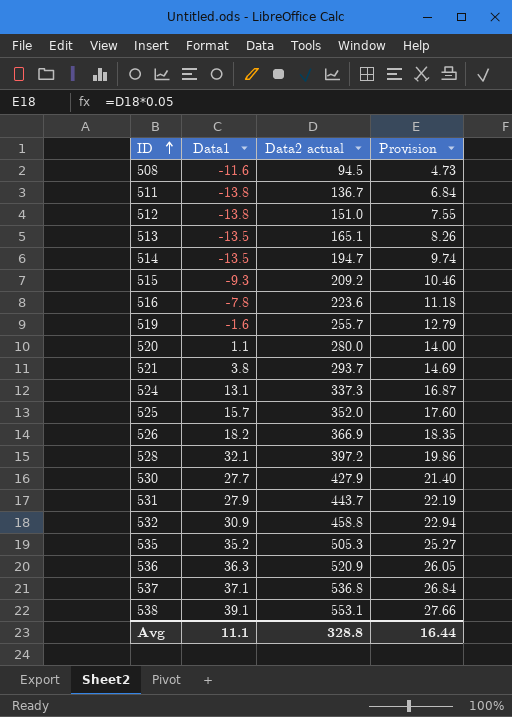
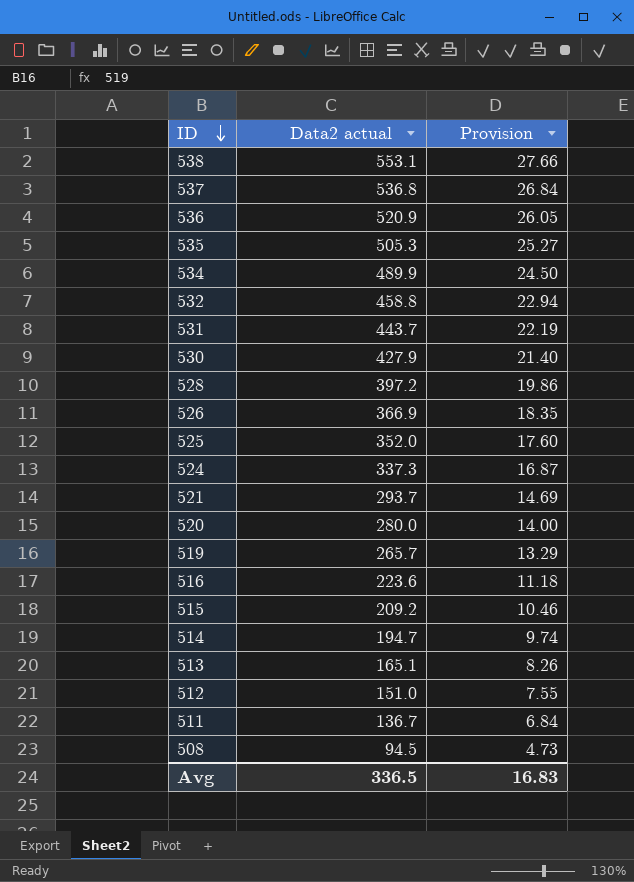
row order: ID ascending -> ID descending
column Data1 | position: 2 -> none
row 534: none -> 489.9 | 24.50
519 | Data2 actual: 255.7 -> 265.7
519 | Provision: 12.79 -> 13.29
Avg | Data2 actual: 328.8 -> 336.5
Avg | Provision: 16.44 -> 16.83

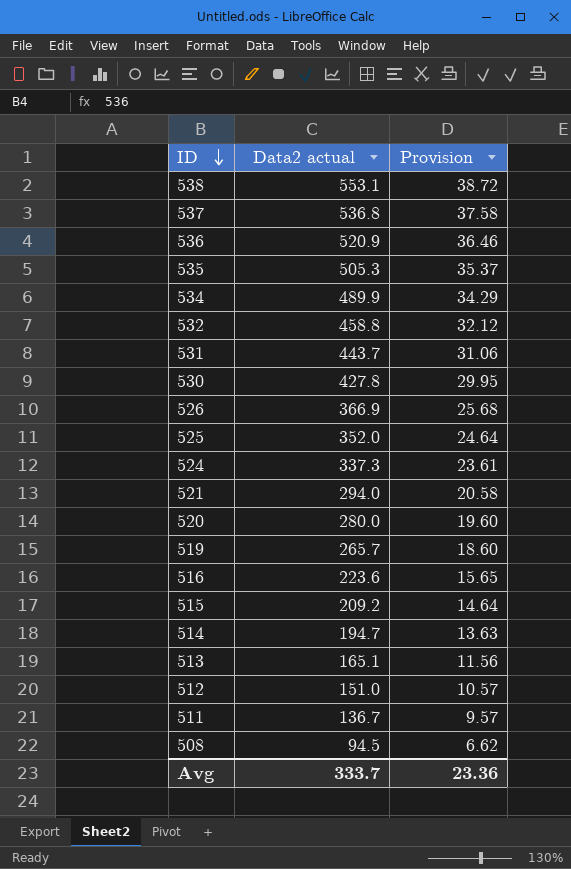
column Provision | formula: [Data2 actual] * 0.05 -> [Data2 actual] * 0.07
row 528: 397.2 | 19.86 -> none
530 | Data2 actual: 427.9 -> 427.8
521 | Data2 actual: 293.7 -> 294.0
Avg | Data2 actual: 336.5 -> 333.7
Avg | Provision: 16.83 -> 23.36

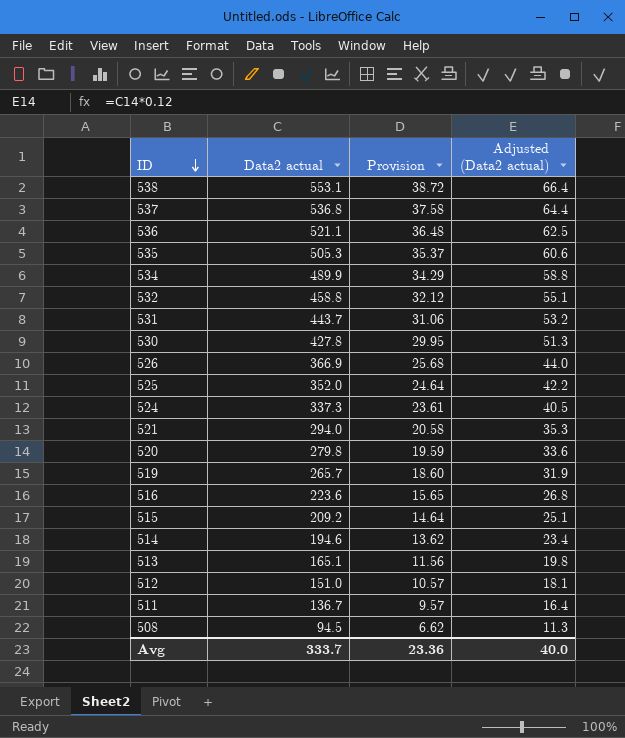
column Adjusted (Data2 actual) | formula: none -> [Data2 actual] * 0.12
536 | Data2 actual: 520.9 -> 521.1
536 | Provision: 36.46 -> 36.48
520 | Data2 actual: 280.0 -> 279.8
520 | Provision: 19.60 -> 19.59
514 | Data2 actual: 194.7 -> 194.6
514 | Provision: 13.63 -> 13.62

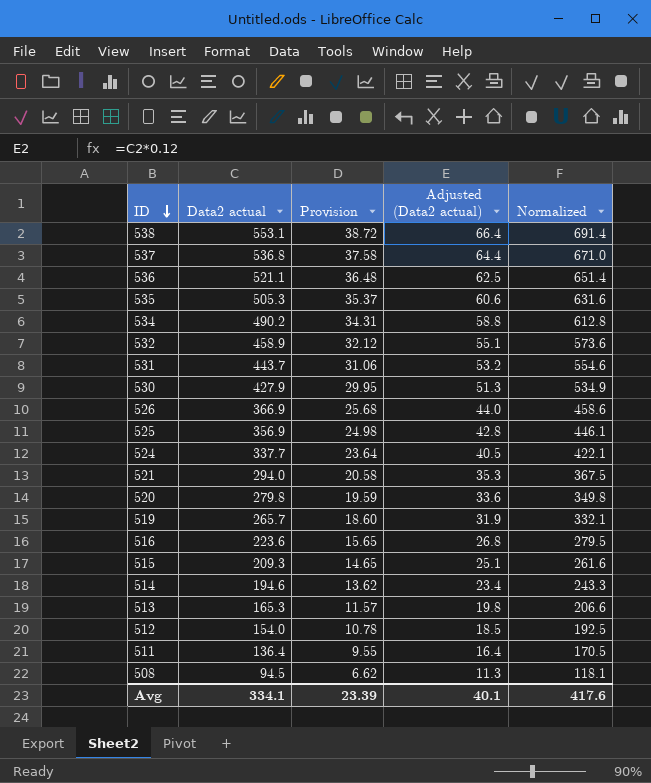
column Normalized | formula: none -> [Data2 actual] * 1.25
534 | Data2 actual: 489.9 -> 490.2
534 | Provision: 34.29 -> 34.31
532 | Data2 actual: 458.8 -> 458.9
530 | Data2 actual: 427.8 -> 427.9
525 | Data2 actual: 352.0 -> 356.9
525 | Provision: 24.64 -> 24.98
525 | Adjusted (Data2 actual): 42.2 -> 42.8
524 | Data2 actual: 337.3 -> 337.7
524 | Provision: 23.61 -> 23.64
515 | Data2 actual: 209.2 -> 209.3
515 | Provision: 14.64 -> 14.65
513 | Data2 actual: 165.1 -> 165.3
513 | Provision: 11.56 -> 11.57
512 | Data2 actual: 151.0 -> 154.0
512 | Provision: 10.57 -> 10.78
512 | Adjusted (Data2 actual): 18.1 -> 18.5
511 | Data2 actual: 136.7 -> 136.4
511 | Provision: 9.57 -> 9.55
Avg | Data2 actual: 333.7 -> 334.1
Avg | Provision: 23.36 -> 23.39
Avg | Adjusted (Data2 actual): 40.0 -> 40.1

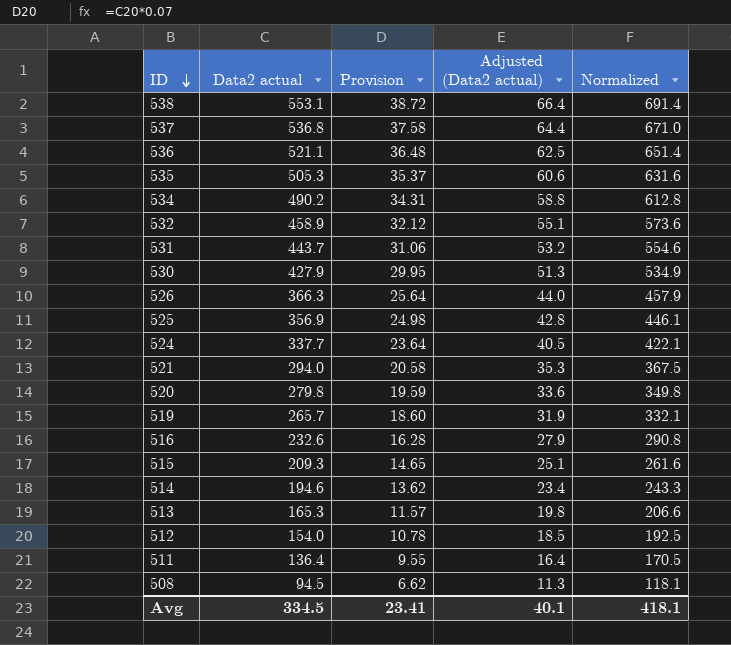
526 | Data2 actual: 366.9 -> 366.3
526 | Provision: 25.68 -> 25.64
526 | Normalized: 458.6 -> 457.9
516 | Data2 actual: 223.6 -> 232.6
516 | Provision: 15.65 -> 16.28
516 | Adjusted (Data2 actual): 26.8 -> 27.9
516 | Normalized: 279.5 -> 290.8
Avg | Data2 actual: 334.1 -> 334.5
Avg | Provision: 23.39 -> 23.41
Avg | Normalized: 417.6 -> 418.1

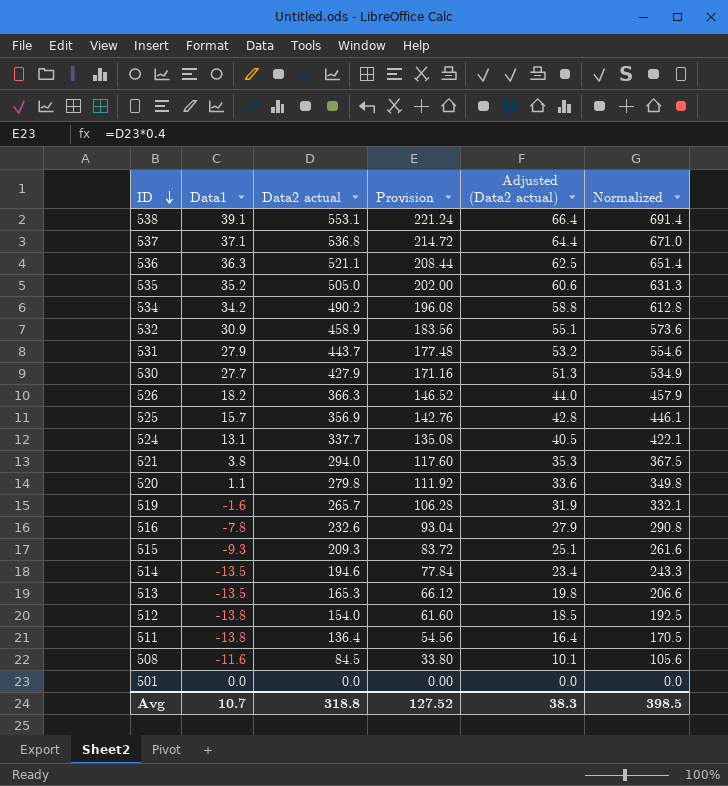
column Data1 | position: none -> 2
column Provision | formula: [Data2 actual] * 0.07 -> [Data2 actual] * 0.4
535 | Data2 actual: 505.3 -> 505.0
535 | Normalized: 631.6 -> 631.3
508 | Data2 actual: 94.5 -> 84.5
508 | Adjusted (Data2 actual): 11.3 -> 10.1
508 | Normalized: 118.1 -> 105.6
row 501: none -> 0.0 | 0.0 | 0.00 | 0.0 | 0.0
Avg | Data2 actual: 334.5 -> 318.8
Avg | Provision: 23.41 -> 127.52
Avg | Adjusted (Data2 actual): 40.1 -> 38.3
Avg | Normalized: 418.1 -> 398.5

